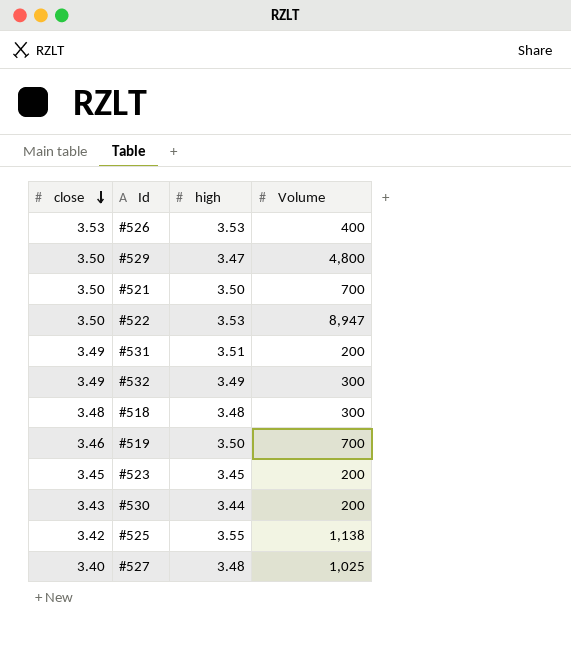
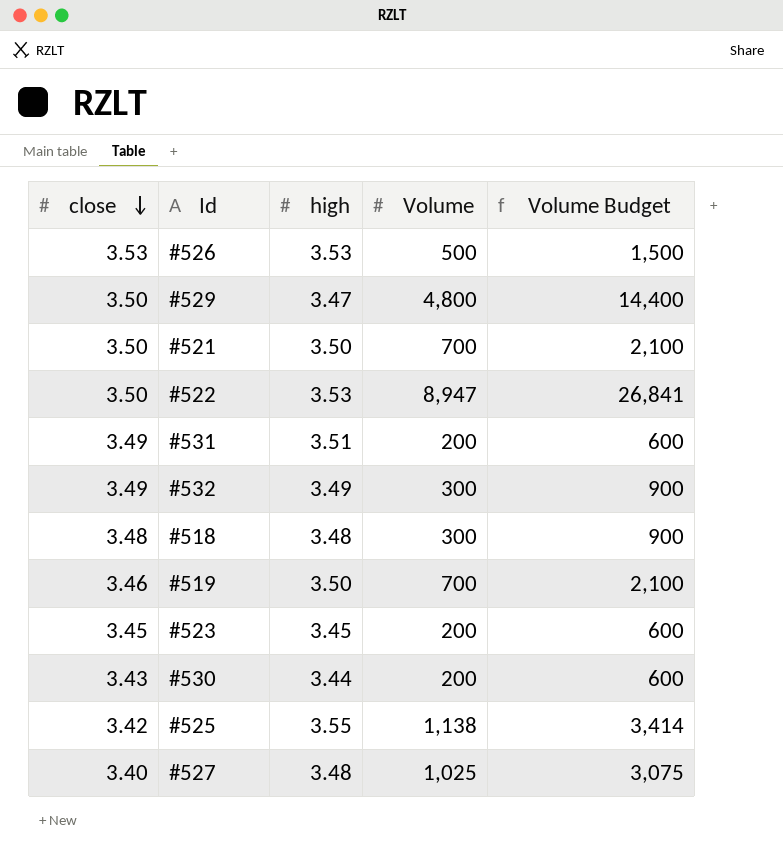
column Volume Budget | formula: none -> [Volume] * 3
#526 | Volume: 400 -> 500

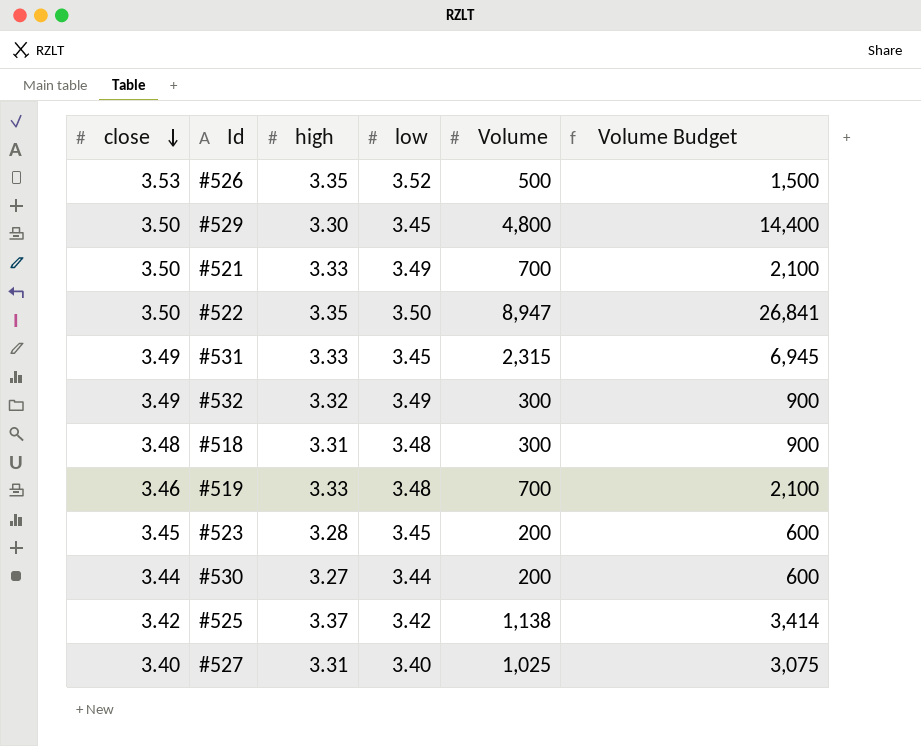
column low | position: none -> 4
#526 | high: 3.53 -> 3.35
#529 | high: 3.47 -> 3.30
#521 | high: 3.50 -> 3.33
#522 | high: 3.53 -> 3.35
#531 | high: 3.51 -> 3.33
#531 | Volume: 200 -> 2,315
#531 | Volume Budget: 600 -> 6,945
#532 | high: 3.49 -> 3.32
#518 | high: 3.48 -> 3.31
#519 | high: 3.50 -> 3.33
#523 | high: 3.45 -> 3.28
#530 | close: 3.43 -> 3.44
#530 | high: 3.44 -> 3.27
#525 | high: 3.55 -> 3.37
#527 | high: 3.48 -> 3.31

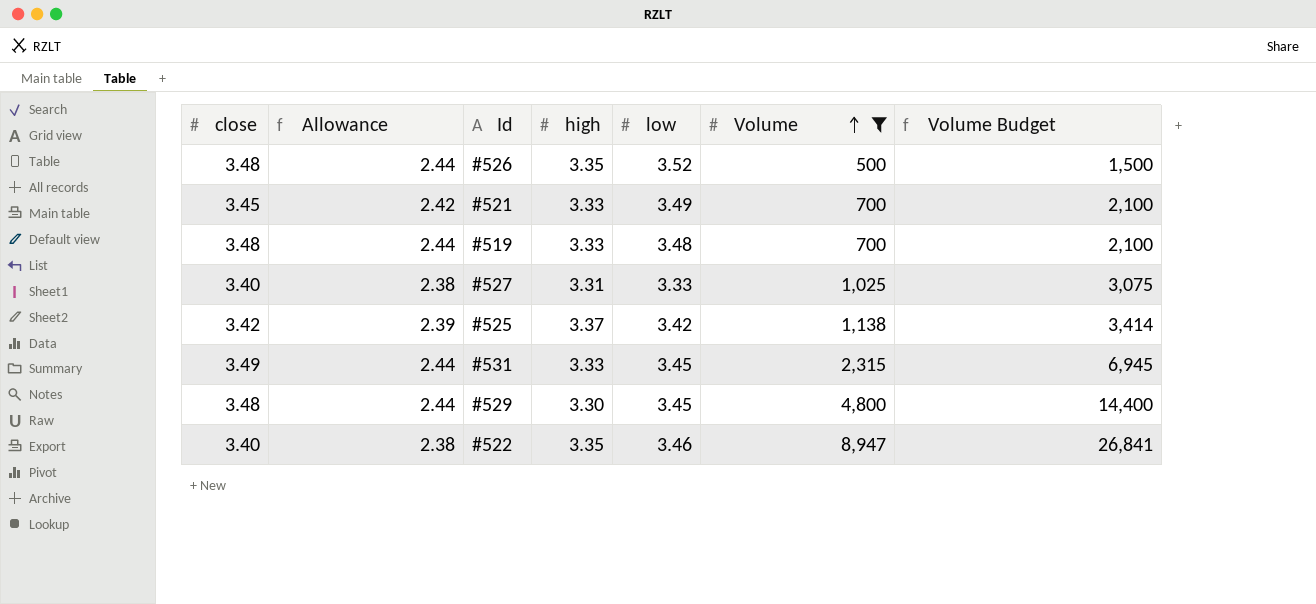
filter: none -> Volume >= 500
row order: close descending -> Volume ascending
column Allowance | formula: none -> [close] * 0.7
#526 | close: 3.53 -> 3.48
#521 | close: 3.50 -> 3.45
#519 | close: 3.46 -> 3.48
#527 | low: 3.40 -> 3.33
#529 | close: 3.50 -> 3.48
#522 | close: 3.50 -> 3.40
#522 | low: 3.50 -> 3.46

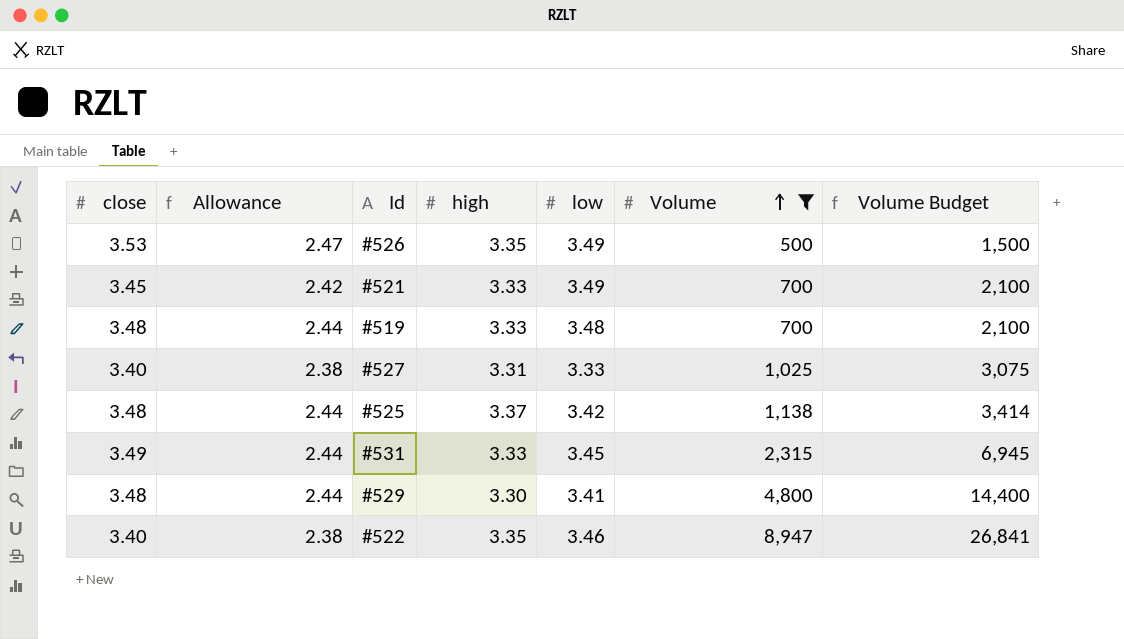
#526 | close: 3.48 -> 3.53
#526 | Allowance: 2.44 -> 2.47
#526 | low: 3.52 -> 3.49
#525 | close: 3.42 -> 3.48
#525 | Allowance: 2.39 -> 2.44
#529 | low: 3.45 -> 3.41

